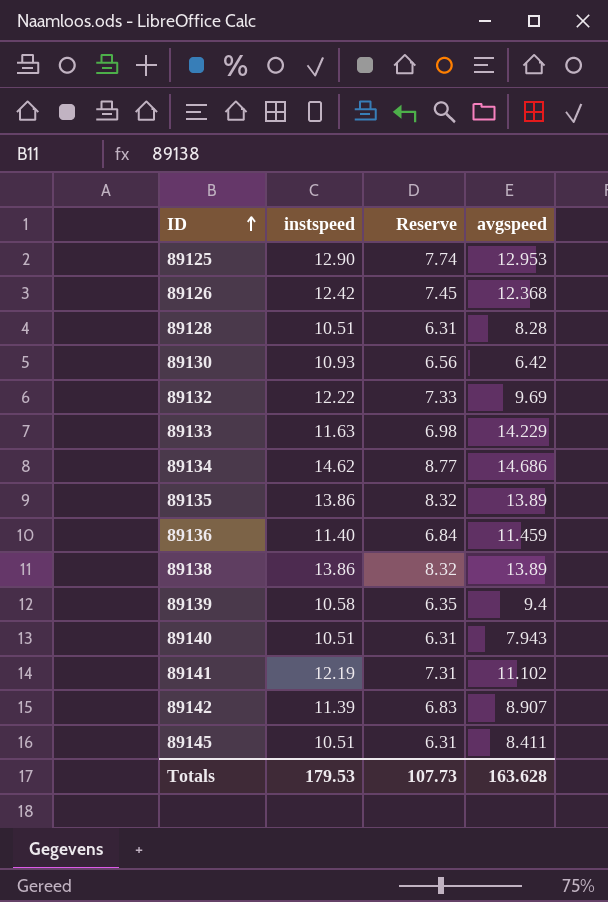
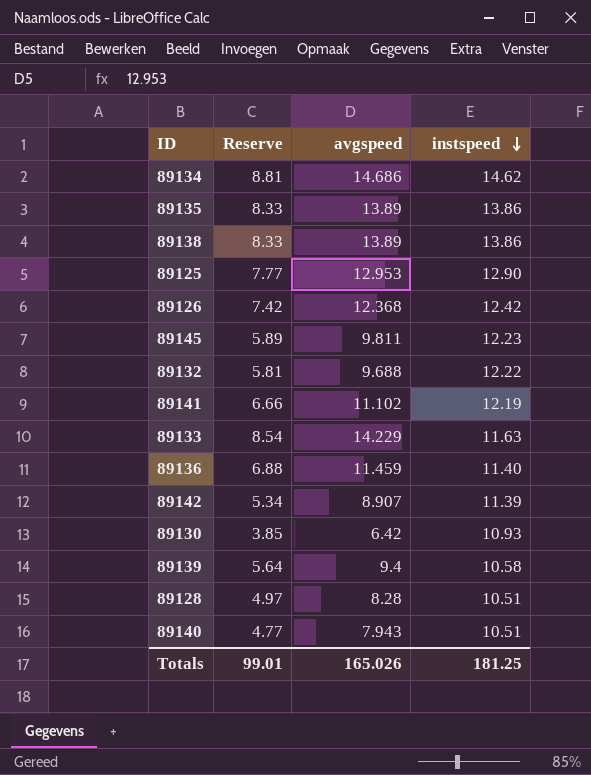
row order: ID ascending -> instspeed descending
column Reserve | formula: [instspeed] * 0.6 -> [avgspeed] * 0.6
column instspeed | position: 2 -> 4
89145 | avgspeed: 8.411 -> 9.811
89145 | instspeed: 10.51 -> 12.23
89132 | avgspeed: 9.69 -> 9.688
Totals | Reserve: 107.73 -> 99.01
Totals | avgspeed: 163.628 -> 165.026
Totals | instspeed: 179.53 -> 181.25

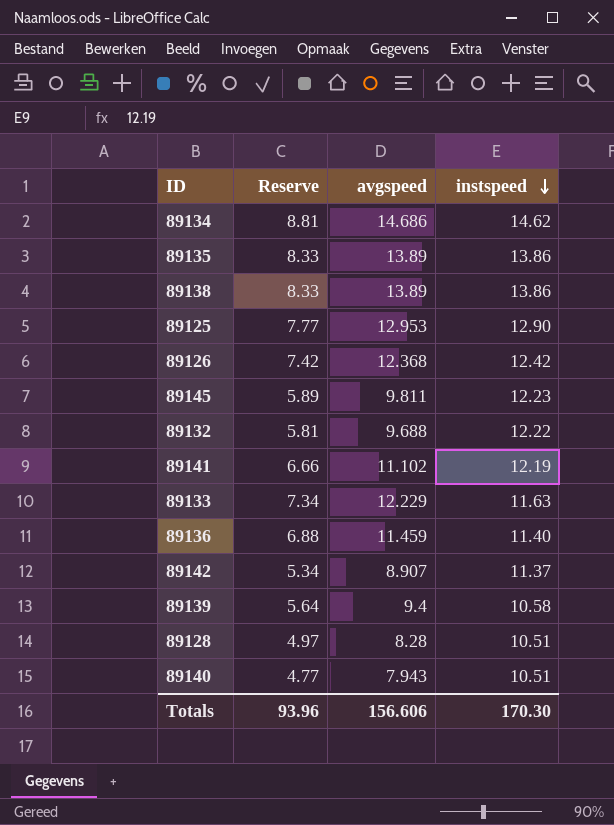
row 89130: 3.85 | 6.42 | 10.93 -> none
89133 | Reserve: 8.54 -> 7.34
89133 | avgspeed: 14.229 -> 12.229
89142 | instspeed: 11.39 -> 11.37
Totals | Reserve: 99.01 -> 93.96
Totals | avgspeed: 165.026 -> 156.606
Totals | instspeed: 181.25 -> 170.30

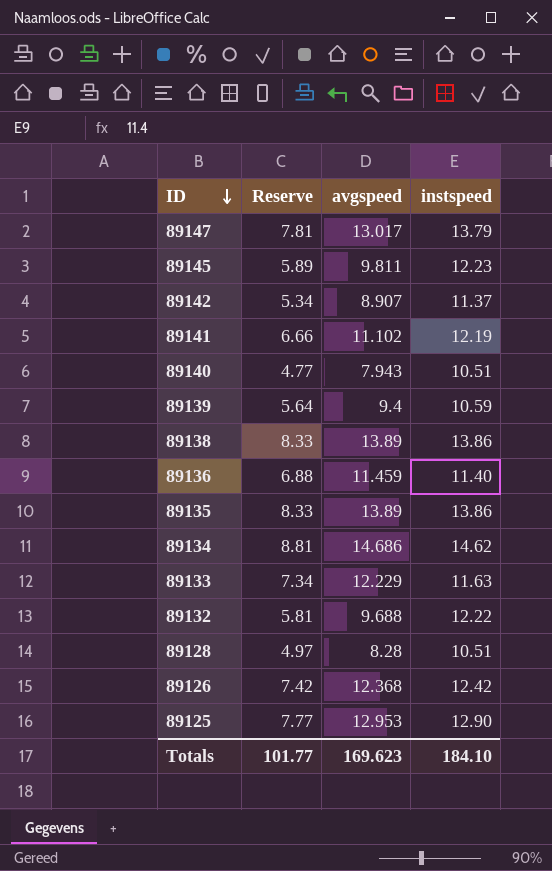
row order: instspeed descending -> ID descending
row 89147: none -> 7.81 | 13.017 | 13.79
89139 | instspeed: 10.58 -> 10.59
Totals | Reserve: 93.96 -> 101.77
Totals | avgspeed: 156.606 -> 169.623
Totals | instspeed: 170.30 -> 184.10

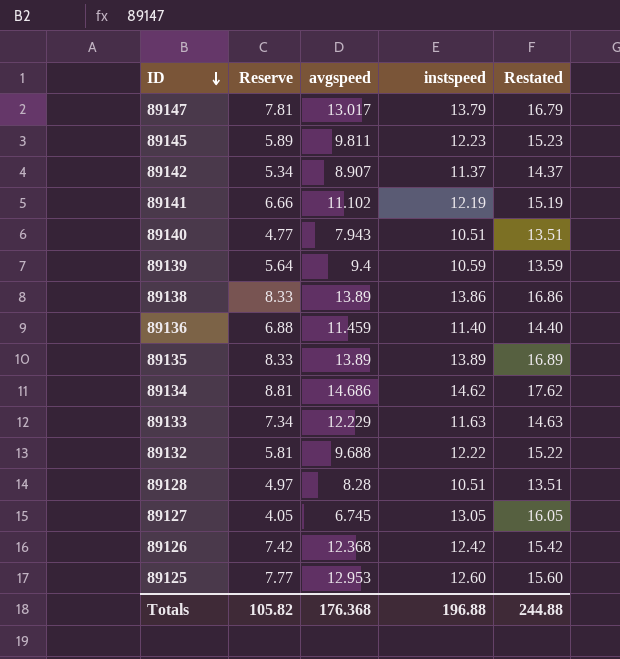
column Restated | formula: none -> [instspeed] + 3
89135 | instspeed: 13.86 -> 13.89
row 89127: none -> 4.05 | 6.745 | 13.05 | 16.05
89125 | instspeed: 12.90 -> 12.60
Totals | Reserve: 101.77 -> 105.82
Totals | avgspeed: 169.623 -> 176.368
Totals | instspeed: 184.10 -> 196.88

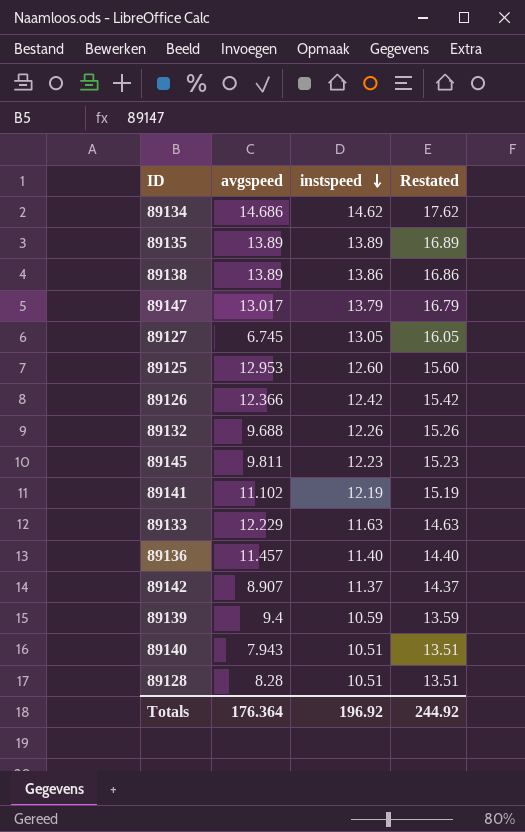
row order: ID descending -> instspeed descending
column Reserve | formula: [avgspeed] * 0.6 -> none
89126 | avgspeed: 12.368 -> 12.366
89132 | instspeed: 12.22 -> 12.26
89132 | Restated: 15.22 -> 15.26
89136 | avgspeed: 11.459 -> 11.457
Totals | avgspeed: 176.368 -> 176.364
Totals | instspeed: 196.88 -> 196.92
Totals | Restated: 244.88 -> 244.92

